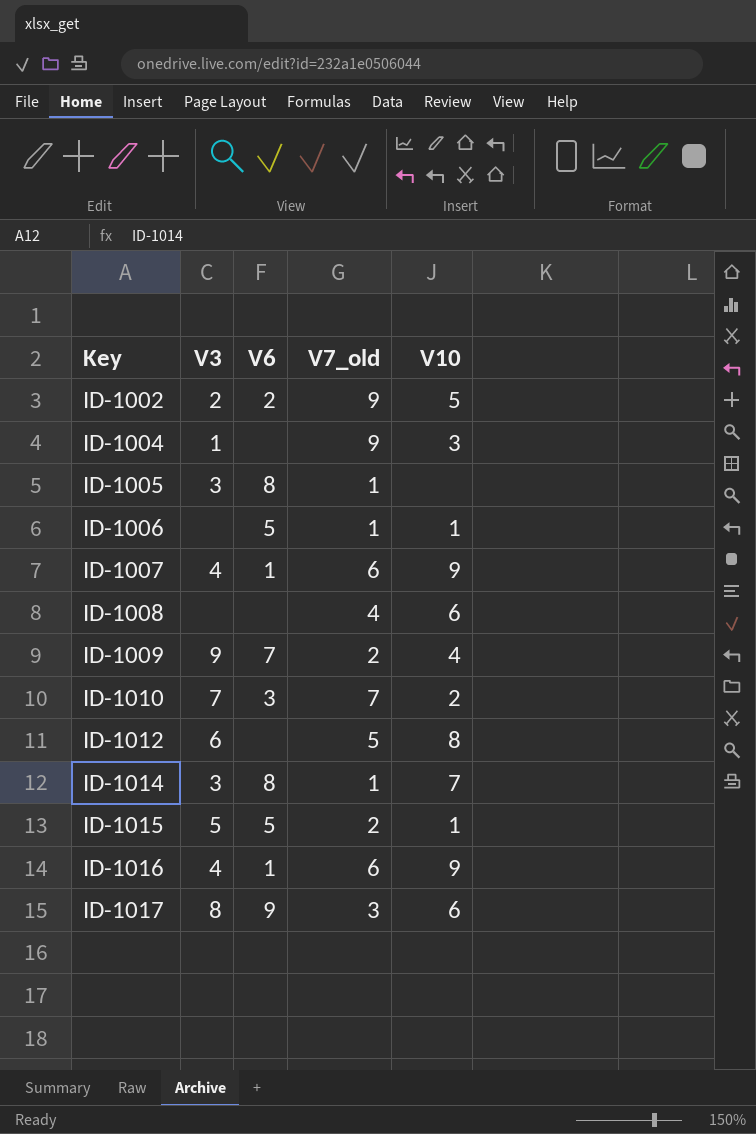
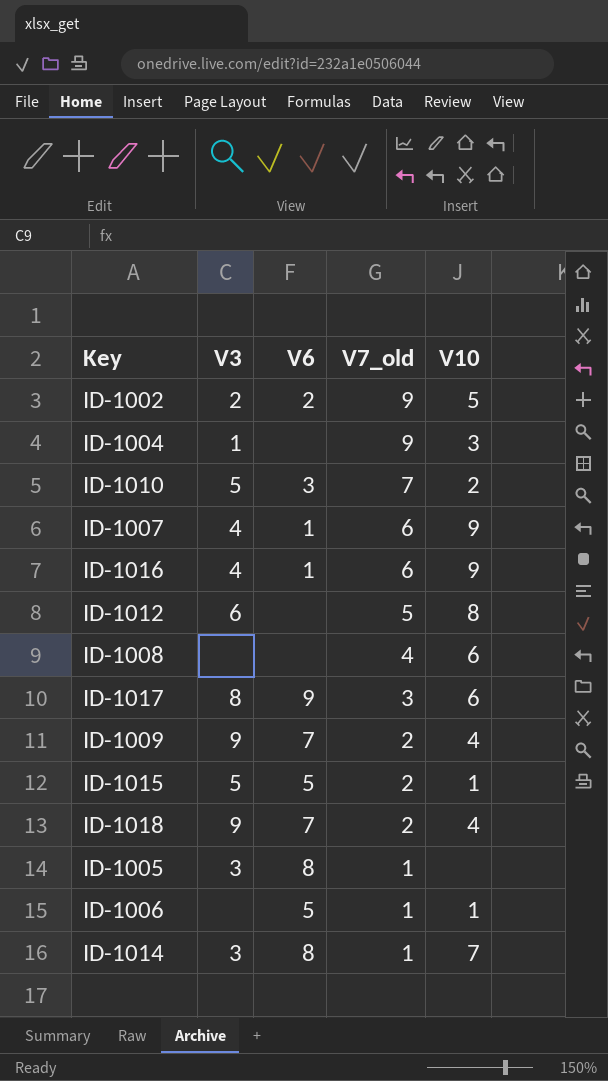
row order: Key ascending -> V7_old descending
ID-1010 | V3: 7 -> 5
row ID-1018: none -> 9 | 7 | 2 | 4

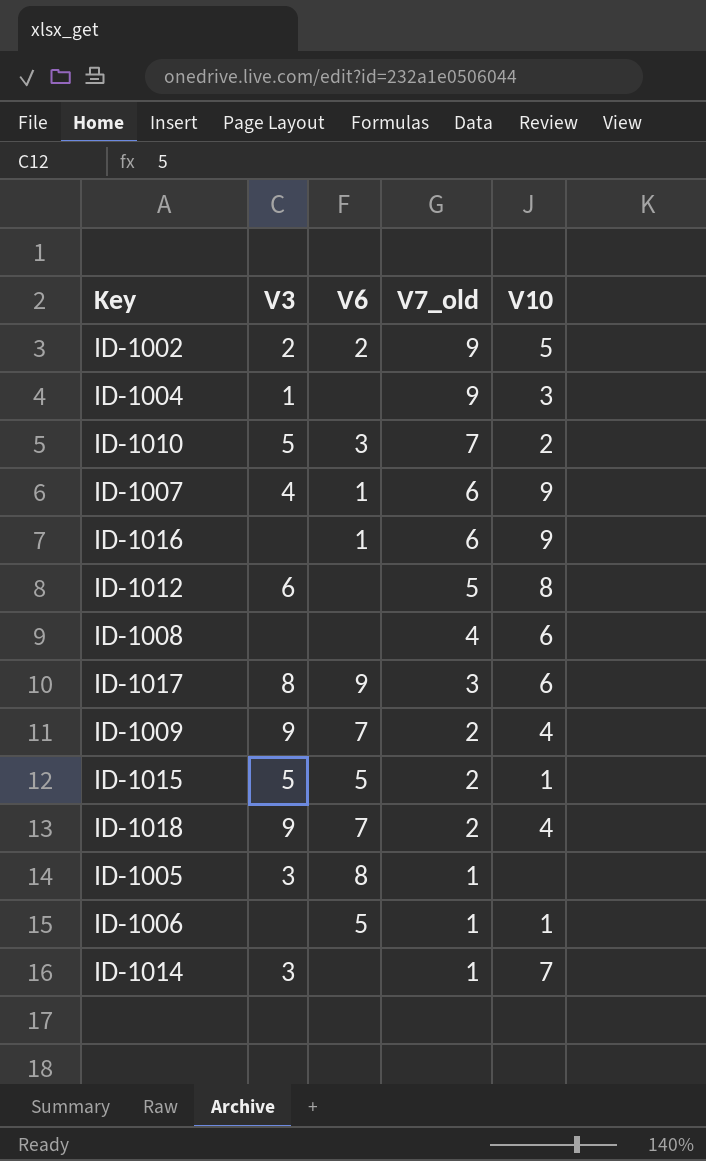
ID-1016 | V3: 4 -> none
ID-1014 | V6: 8 -> none

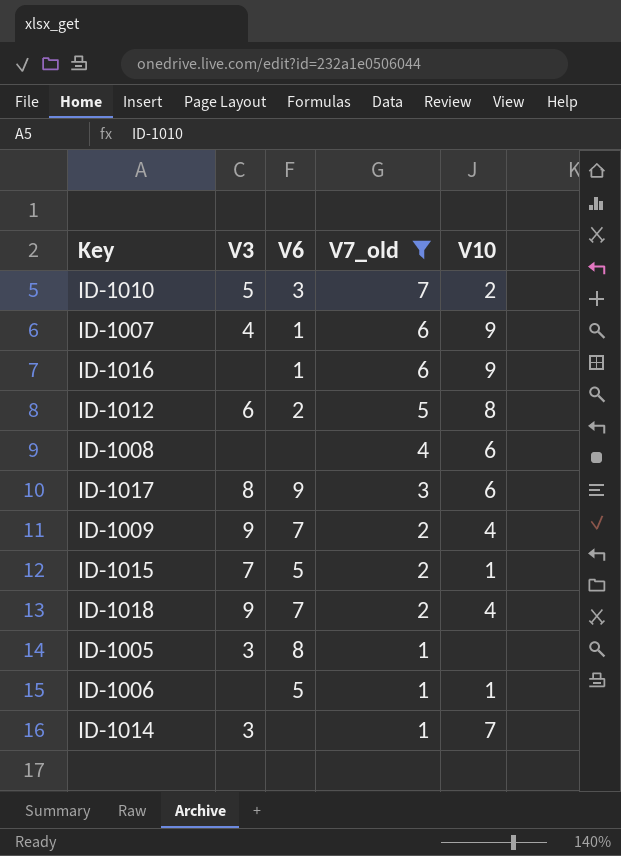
filter: none -> V7_old != 9
ID-1012 | V6: none -> 2
ID-1015 | V3: 5 -> 7

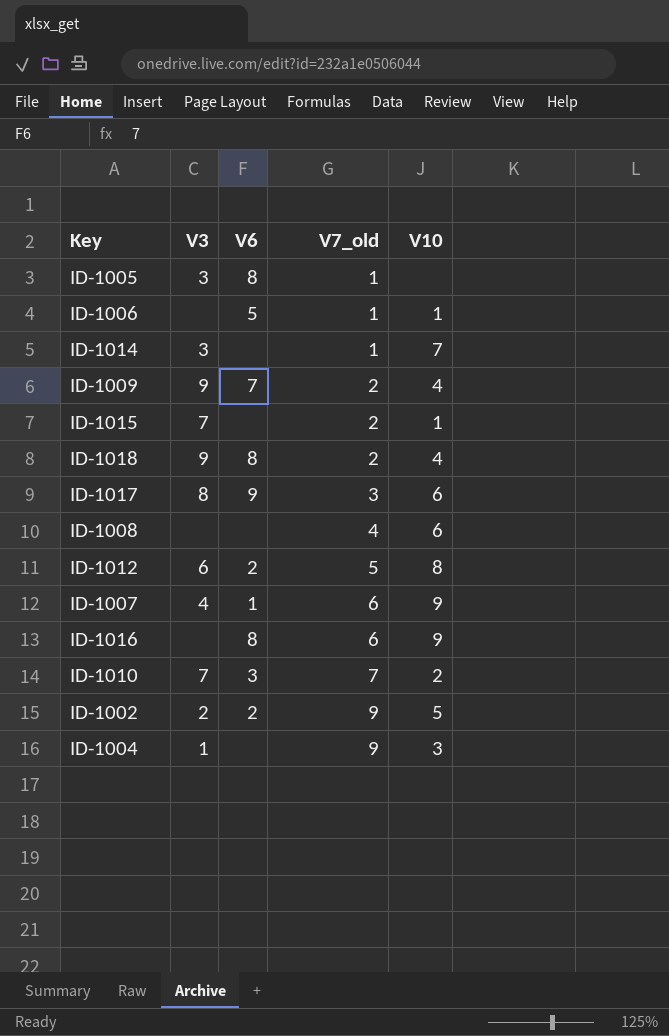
filter: V7_old != 9 -> none
row order: V7_old descending -> V7_old ascending
ID-1015 | V6: 5 -> none
ID-1018 | V6: 7 -> 8
ID-1016 | V6: 1 -> 8
ID-1010 | V3: 5 -> 7

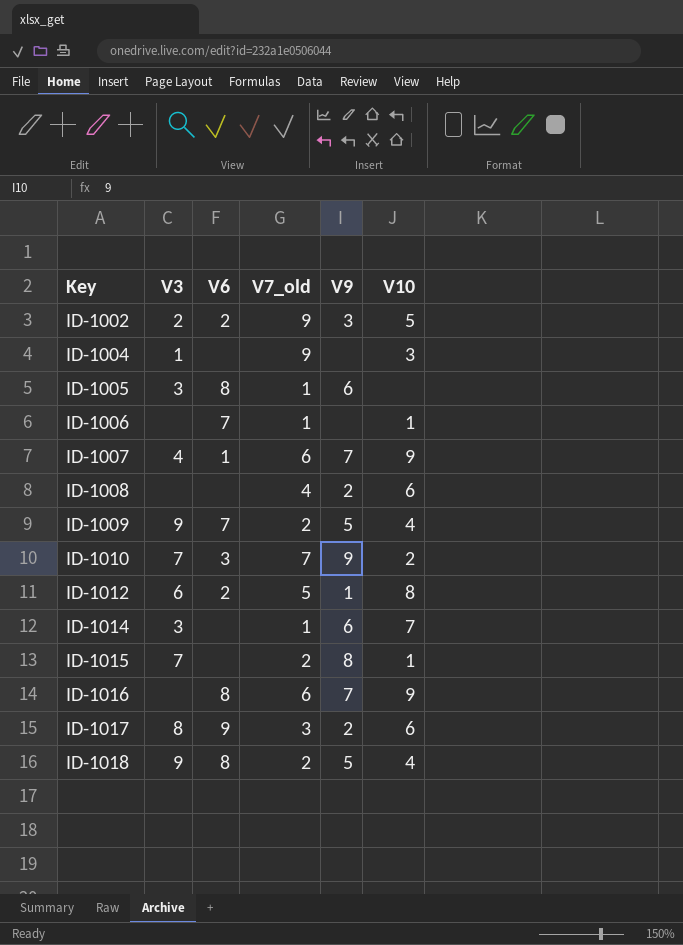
row order: V7_old ascending -> Key ascending
column V9 | position: none -> 5
ID-1006 | V6: 5 -> 7

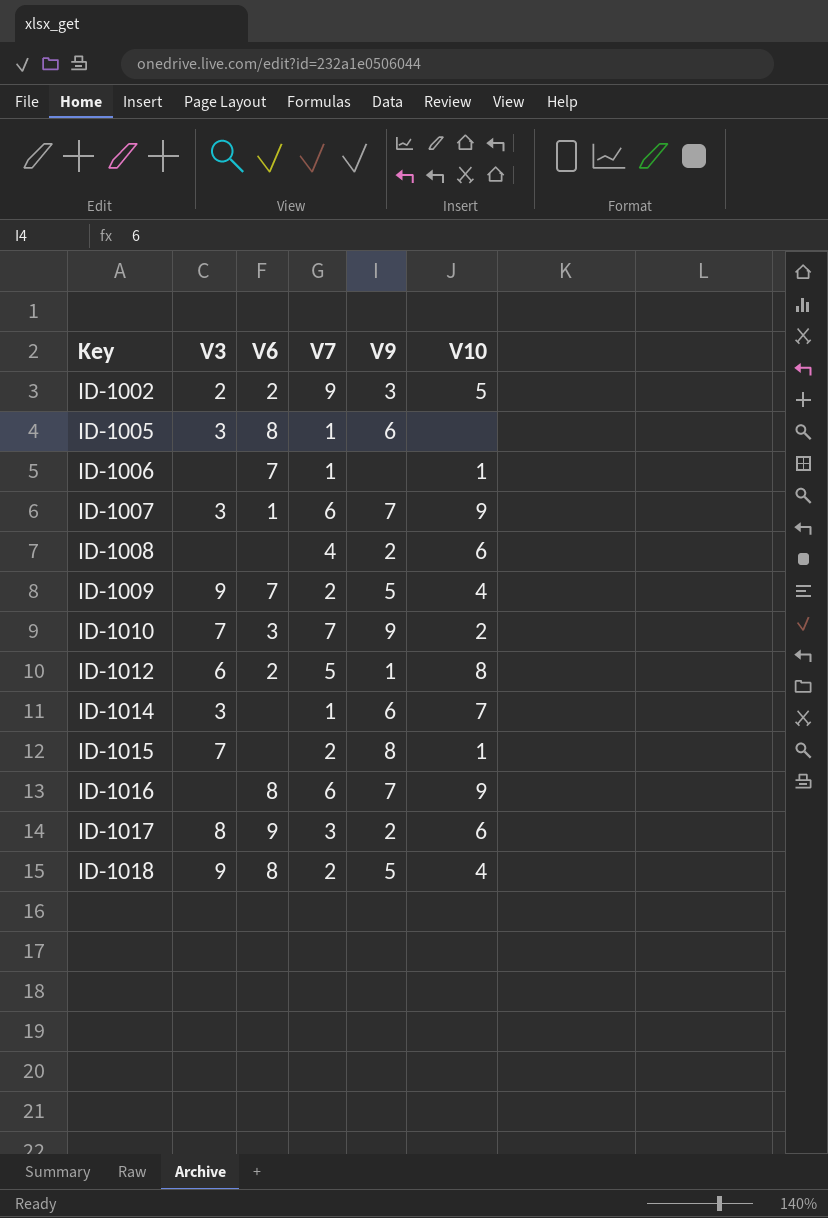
column name: V7_old -> V7
row ID-1004: 1 | none | 9 | none | 3 -> none
ID-1007 | V3: 4 -> 3

